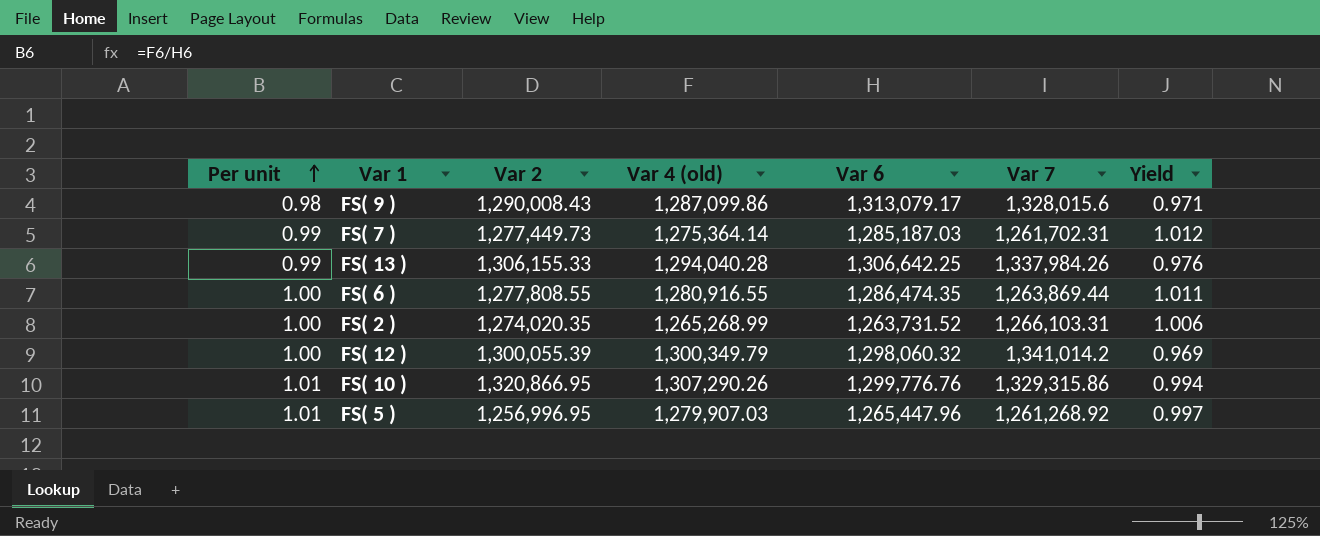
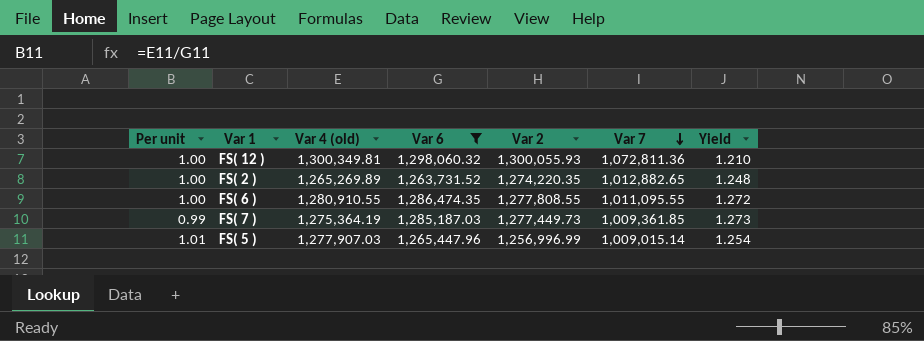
filter: none -> Var 6 <= 1,298,060.32
row order: Per unit ascending -> Var 7 descending
column Var 2 | position: 3 -> 5
column Yield | formula: [Var 2] / [Var 7] -> [Var 6] / [Var 7]
FS( 12 ) | Var 4 (old): 1,300,349.79 -> 1,300,349.81
FS( 12 ) | Var 2: 1,300,055.39 -> 1,300,055.93
FS( 12 ) | Var 7: 1,341,014.2 -> 1,072,811.36
FS( 2 ) | Var 4 (old): 1,265,268.99 -> 1,265,269.89
FS( 2 ) | Var 2: 1,274,020.35 -> 1,274,220.35
FS( 2 ) | Var 7: 1,266,103.31 -> 1,012,882.65
FS( 6 ) | Var 4 (old): 1,280,916.55 -> 1,280,910.55
FS( 6 ) | Var 7: 1,263,869.44 -> 1,011,095.55
FS( 7 ) | Var 4 (old): 1,275,364.14 -> 1,275,364.19
FS( 7 ) | Var 7: 1,261,702.31 -> 1,009,361.85
FS( 5 ) | Var 4 (old): 1,279,907.03 -> 1,277,907.03
FS( 5 ) | Var 2: 1,256,996.95 -> 1,256,996.99
FS( 5 ) | Var 7: 1,261,268.92 -> 1,009,015.14

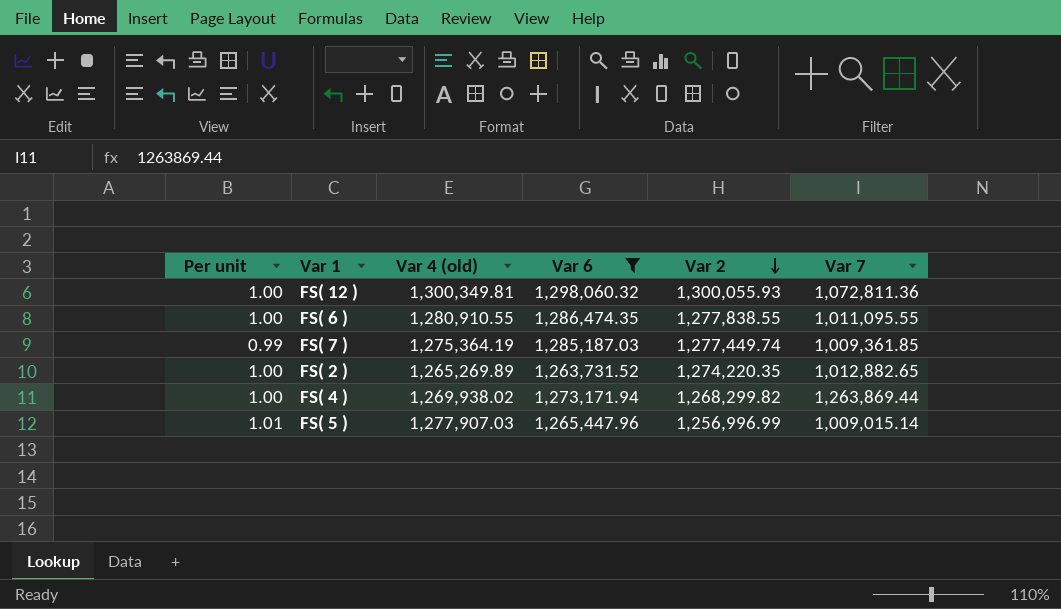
row order: Var 7 descending -> Var 2 descending
column Yield | formula: [Var 6] / [Var 7] -> none
FS( 6 ) | Var 2: 1,277,808.55 -> 1,277,838.55
FS( 7 ) | Var 2: 1,277,449.73 -> 1,277,449.74
row FS( 4 ): none -> 1.00 | 1,269,938.02 | 1,273,171.94 | 1,268,299.82 | 1,263,869.44

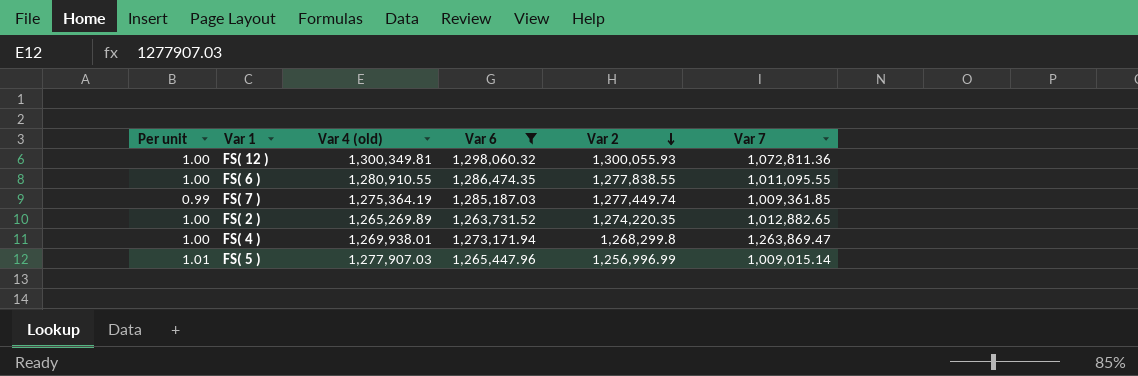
FS( 4 ) | Var 4 (old): 1,269,938.02 -> 1,269,938.01
FS( 4 ) | Var 2: 1,268,299.82 -> 1,268,299.8
FS( 4 ) | Var 7: 1,263,869.44 -> 1,263,869.47

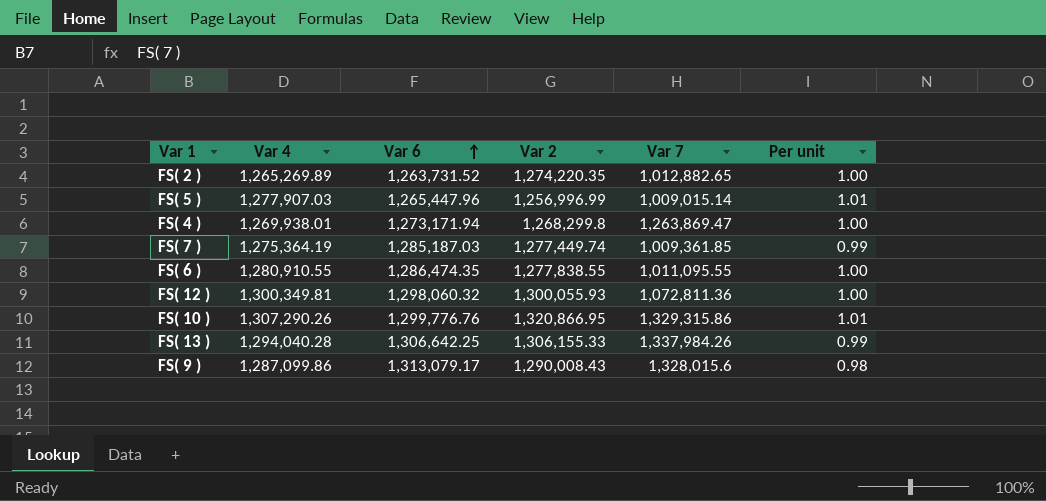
filter: Var 6 <= 1,298,060.32 -> none
row order: Var 2 descending -> Var 6 ascending
column name: Var 4 (old) -> Var 4
column Per unit | position: 1 -> 6

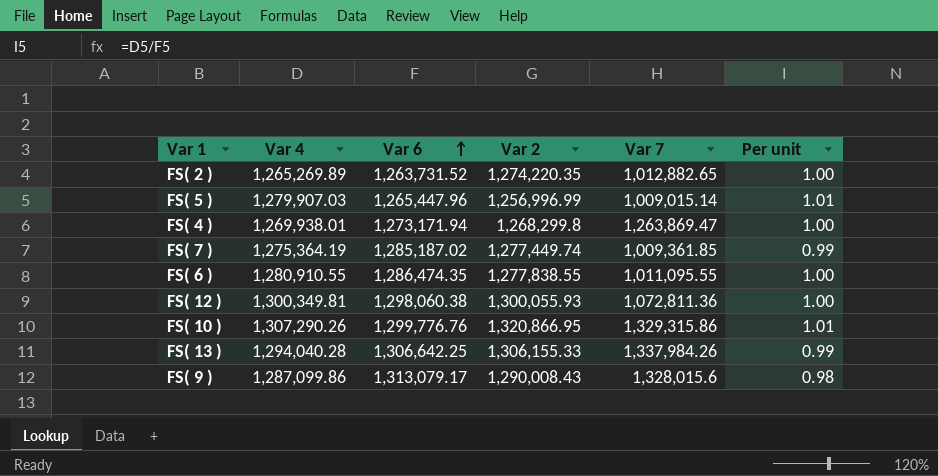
FS( 5 ) | Var 4: 1,277,907.03 -> 1,279,907.03
FS( 7 ) | Var 6: 1,285,187.03 -> 1,285,187.02
FS( 12 ) | Var 6: 1,298,060.32 -> 1,298,060.38

